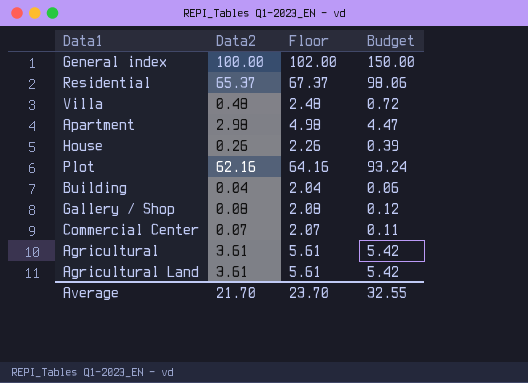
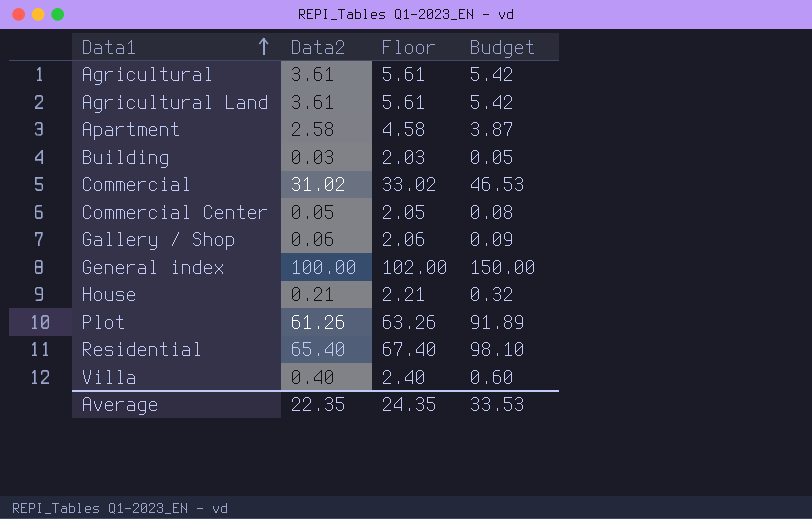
row order: none -> Data1 ascending
Apartment | Data2: 2.98 -> 2.58
Apartment | Floor: 4.98 -> 4.58
Apartment | Budget: 4.47 -> 3.87
Building | Data2: 0.04 -> 0.03
Building | Floor: 2.04 -> 2.03
Building | Budget: 0.06 -> 0.05
row Commercial: none -> 31.02 | 33.02 | 46.53
Commercial Center | Data2: 0.07 -> 0.05
Commercial Center | Floor: 2.07 -> 2.05
Commercial Center | Budget: 0.11 -> 0.08
Gallery / Shop | Data2: 0.08 -> 0.06
Gallery / Shop | Floor: 2.08 -> 2.06
Gallery / Shop | Budget: 0.12 -> 0.09
House | Data2: 0.26 -> 0.21
House | Floor: 2.26 -> 2.21
House | Budget: 0.39 -> 0.32
Plot | Data2: 62.16 -> 61.26
Plot | Floor: 64.16 -> 63.26
Plot | Budget: 93.24 -> 91.89
Residential | Data2: 65.37 -> 65.40
Residential | Floor: 67.37 -> 67.40
Residential | Budget: 98.06 -> 98.10
Villa | Data2: 0.48 -> 0.40
Villa | Floor: 2.48 -> 2.40
Villa | Budget: 0.72 -> 0.60
Average | Data2: 21.70 -> 22.35
Average | Floor: 23.70 -> 24.35
Average | Budget: 32.55 -> 33.53

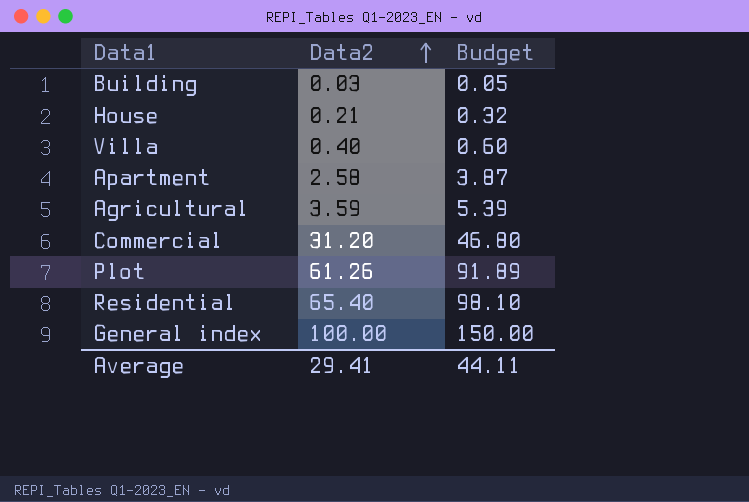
row order: Data1 ascending -> Data2 ascending
column Floor | formula: [Data2] + 2 -> none
row Agricultural Land: 3.61 | 5.61 | 5.42 -> none
row Commercial Center: 0.05 | 2.05 | 0.08 -> none
row Gallery / Shop: 0.06 | 2.06 | 0.09 -> none
Agricultural | Data2: 3.61 -> 3.59
Agricultural | Budget: 5.42 -> 5.39
Commercial | Data2: 31.02 -> 31.20
Commercial | Budget: 46.53 -> 46.80
Average | Data2: 22.35 -> 29.41
Average | Budget: 33.53 -> 44.11

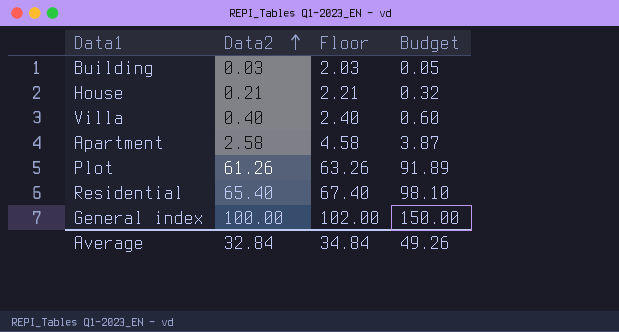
column Floor | formula: none -> [Data2] + 2
row Agricultural: 3.59 | 5.39 -> none
row Commercial: 31.20 | 46.80 -> none
Average | Data2: 29.41 -> 32.84
Average | Budget: 44.11 -> 49.26

